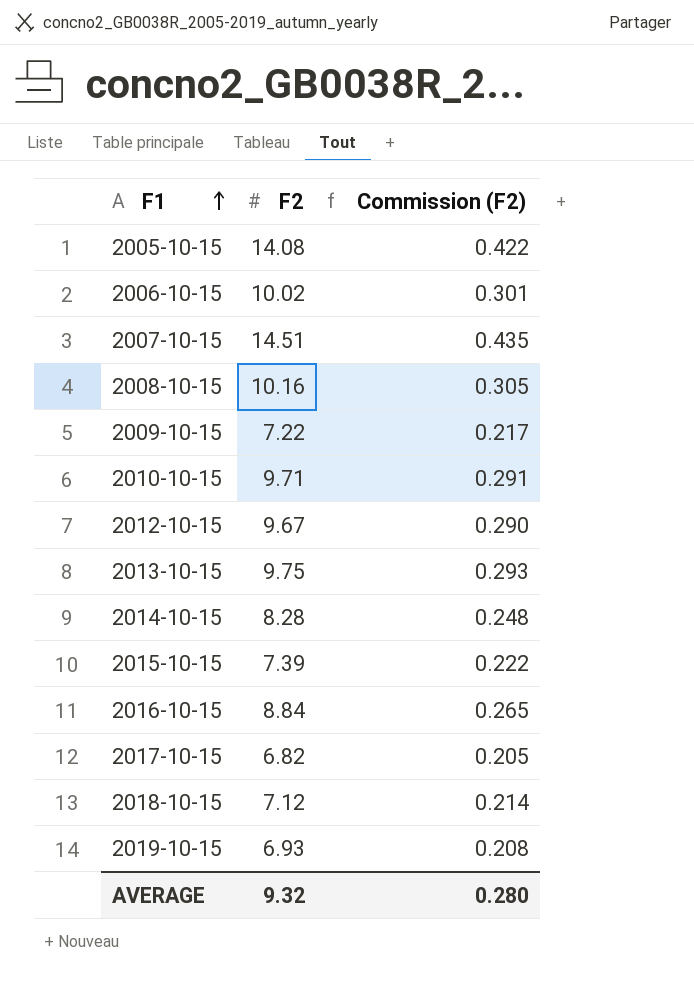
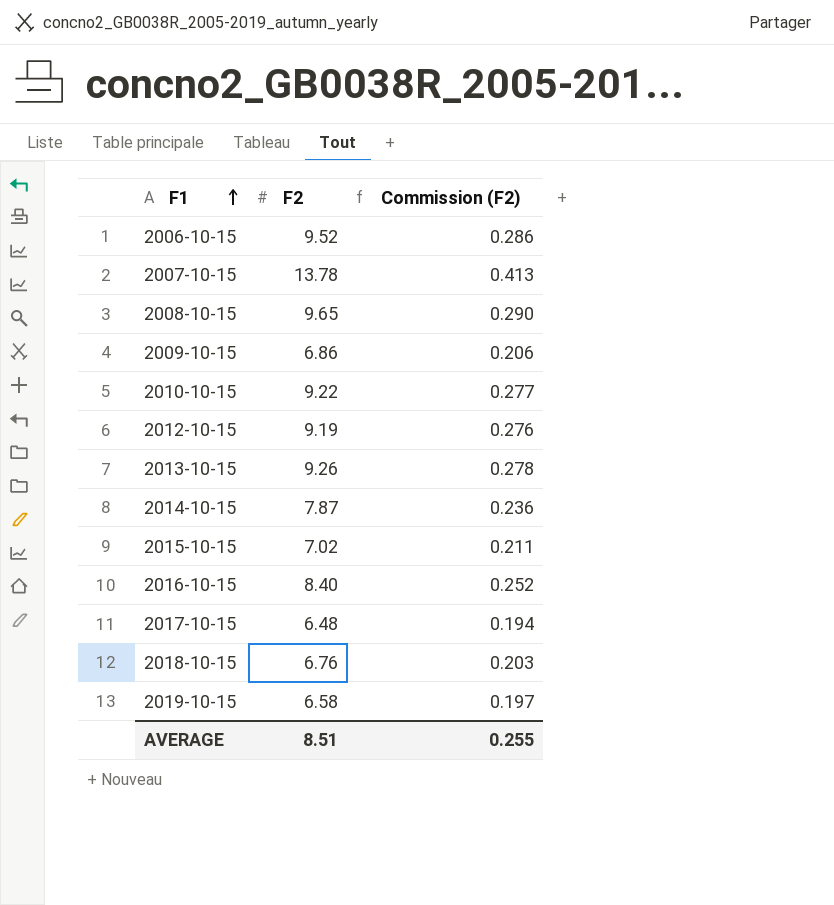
row 2005-10-15: 14.08 | 0.422 -> none
2006-10-15 | F2: 10.02 -> 9.52
2006-10-15 | Commission (F2): 0.301 -> 0.286
2007-10-15 | F2: 14.51 -> 13.78
2007-10-15 | Commission (F2): 0.435 -> 0.413
2008-10-15 | F2: 10.16 -> 9.65
2008-10-15 | Commission (F2): 0.305 -> 0.290
2009-10-15 | F2: 7.22 -> 6.86
2009-10-15 | Commission (F2): 0.217 -> 0.206
2010-10-15 | F2: 9.71 -> 9.22
2010-10-15 | Commission (F2): 0.291 -> 0.277
2012-10-15 | F2: 9.67 -> 9.19
2012-10-15 | Commission (F2): 0.290 -> 0.276
2013-10-15 | F2: 9.75 -> 9.26
2013-10-15 | Commission (F2): 0.293 -> 0.278
2014-10-15 | F2: 8.28 -> 7.87
2014-10-15 | Commission (F2): 0.248 -> 0.236
2015-10-15 | F2: 7.39 -> 7.02
2015-10-15 | Commission (F2): 0.222 -> 0.211
2016-10-15 | F2: 8.84 -> 8.40
2016-10-15 | Commission (F2): 0.265 -> 0.252
2017-10-15 | F2: 6.82 -> 6.48
2017-10-15 | Commission (F2): 0.205 -> 0.194
2018-10-15 | F2: 7.12 -> 6.76
2018-10-15 | Commission (F2): 0.214 -> 0.203
2019-10-15 | F2: 6.93 -> 6.58
2019-10-15 | Commission (F2): 0.208 -> 0.197
AVERAGE | F2: 9.32 -> 8.51
AVERAGE | Commission (F2): 0.280 -> 0.255

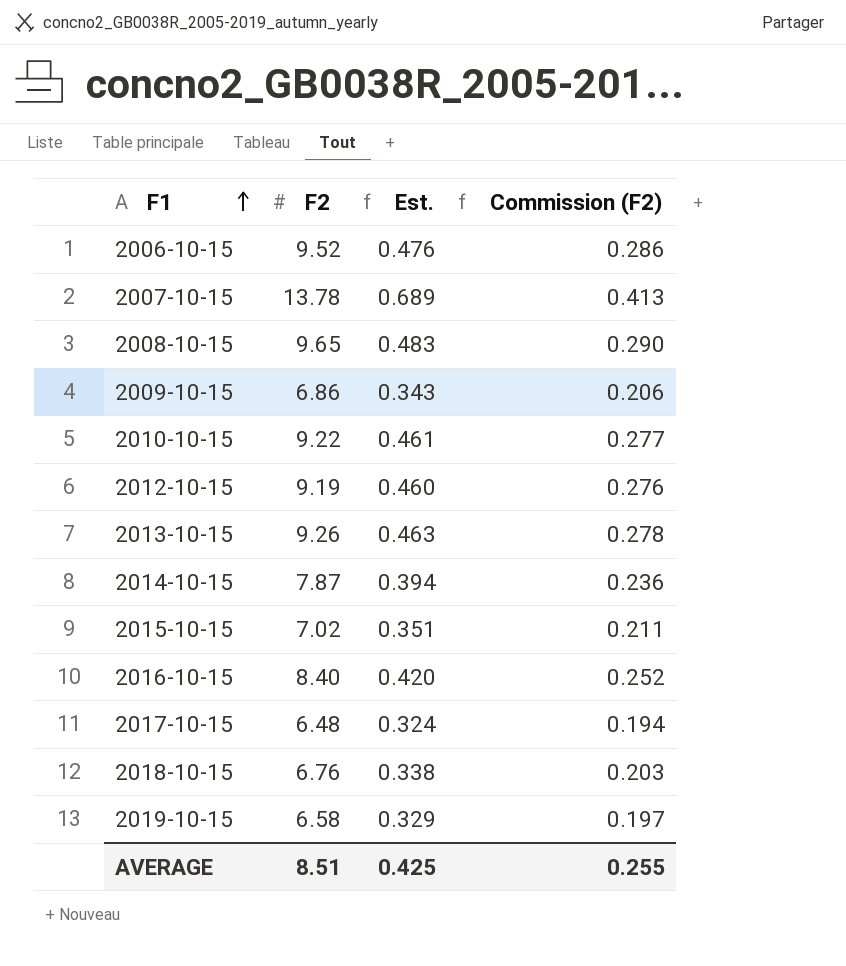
column Est. | formula: none -> [F2] * 0.05

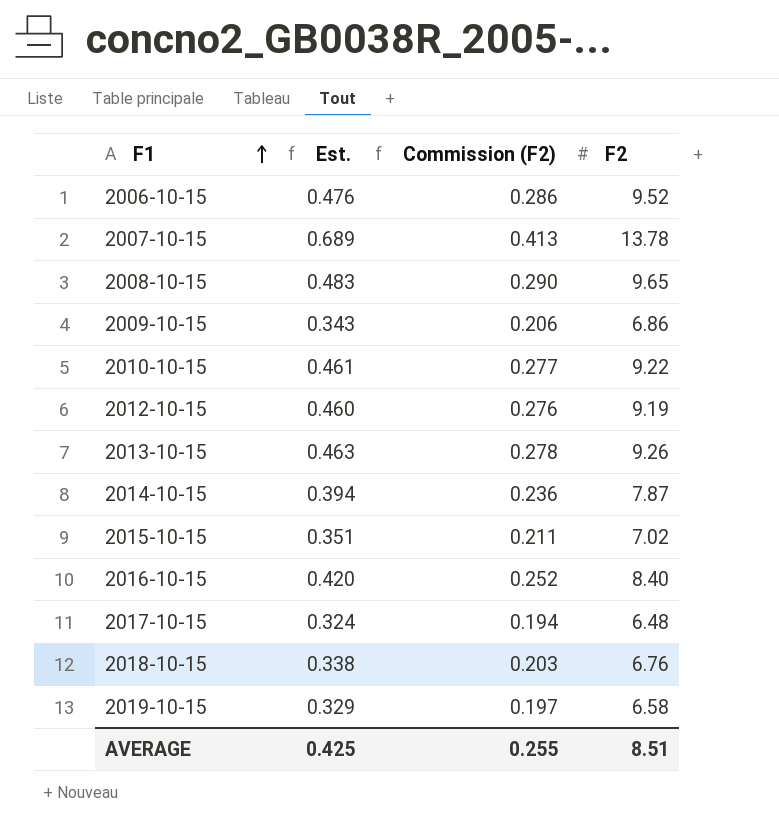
column F2 | position: 2 -> 4

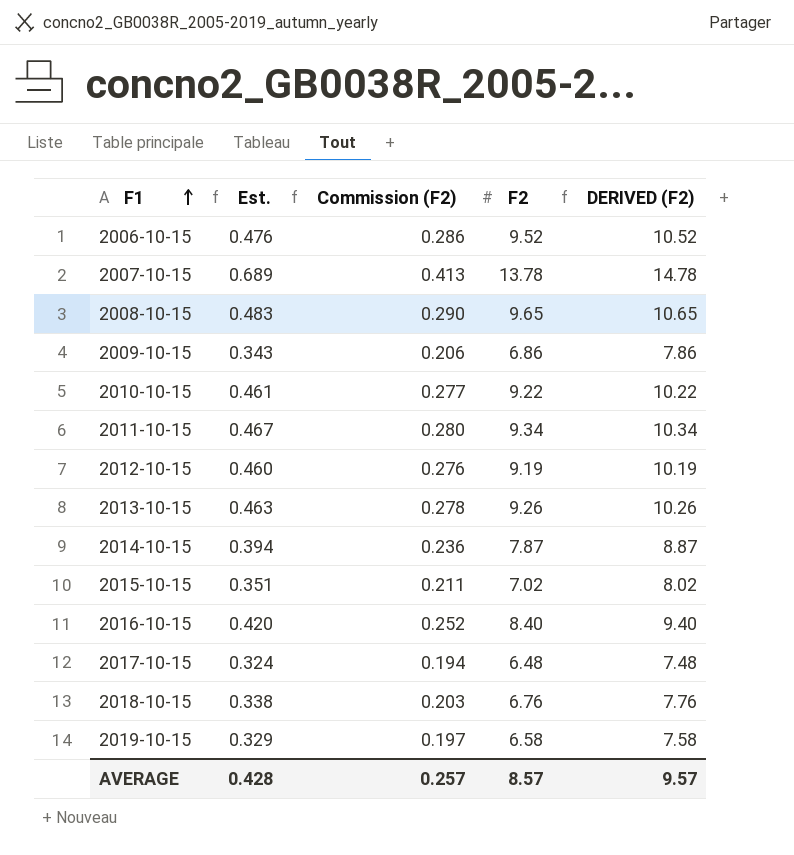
column DERIVED (F2) | formula: none -> [F2] + 1
row 2011-10-15: none -> 0.467 | 0.280 | 9.34 | 10.34
AVERAGE | Est.: 0.425 -> 0.428
AVERAGE | Commission (F2): 0.255 -> 0.257
AVERAGE | F2: 8.51 -> 8.57

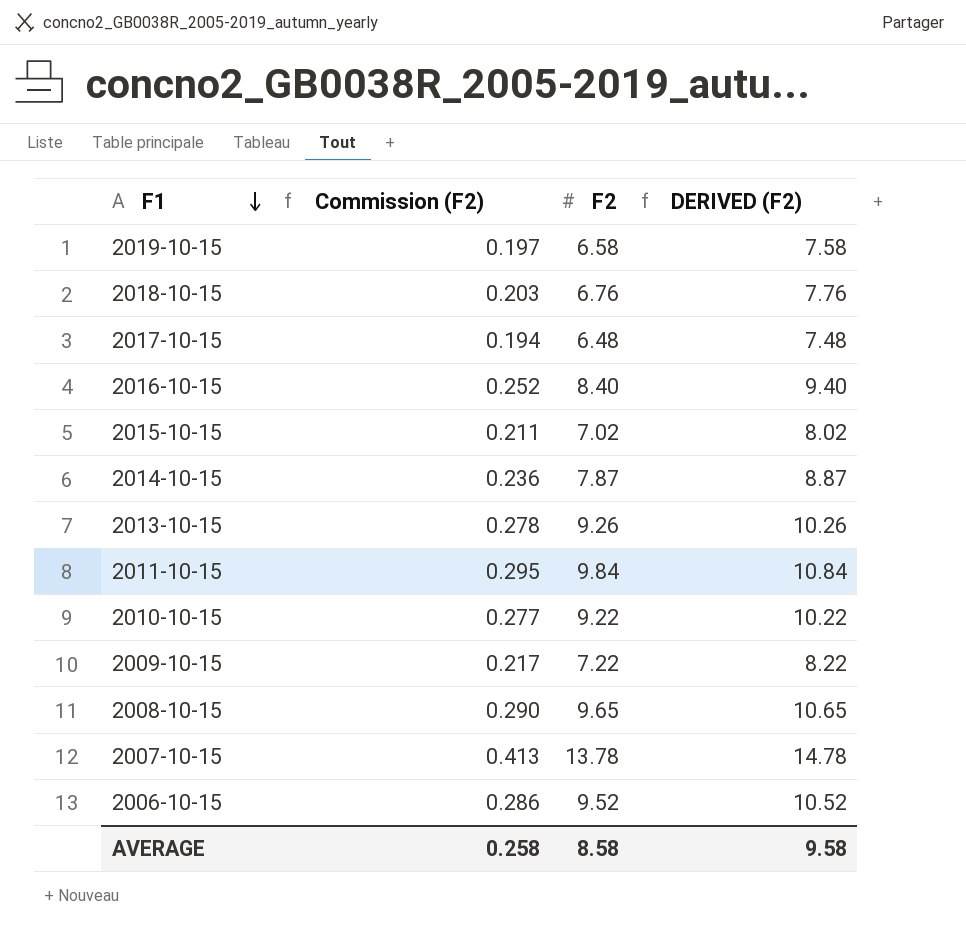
row order: F1 ascending -> F1 descending
column Est. | formula: [F2] * 0.05 -> none
row 2012-10-15: 0.460 | 0.276 | 9.19 | 10.19 -> none
2011-10-15 | Commission (F2): 0.280 -> 0.295
2011-10-15 | F2: 9.34 -> 9.84
2011-10-15 | DERIVED (F2): 10.34 -> 10.84
2009-10-15 | Commission (F2): 0.206 -> 0.217
2009-10-15 | F2: 6.86 -> 7.22
2009-10-15 | DERIVED (F2): 7.86 -> 8.22
AVERAGE | Commission (F2): 0.257 -> 0.258
AVERAGE | F2: 8.57 -> 8.58
AVERAGE | DERIVED (F2): 9.57 -> 9.58

